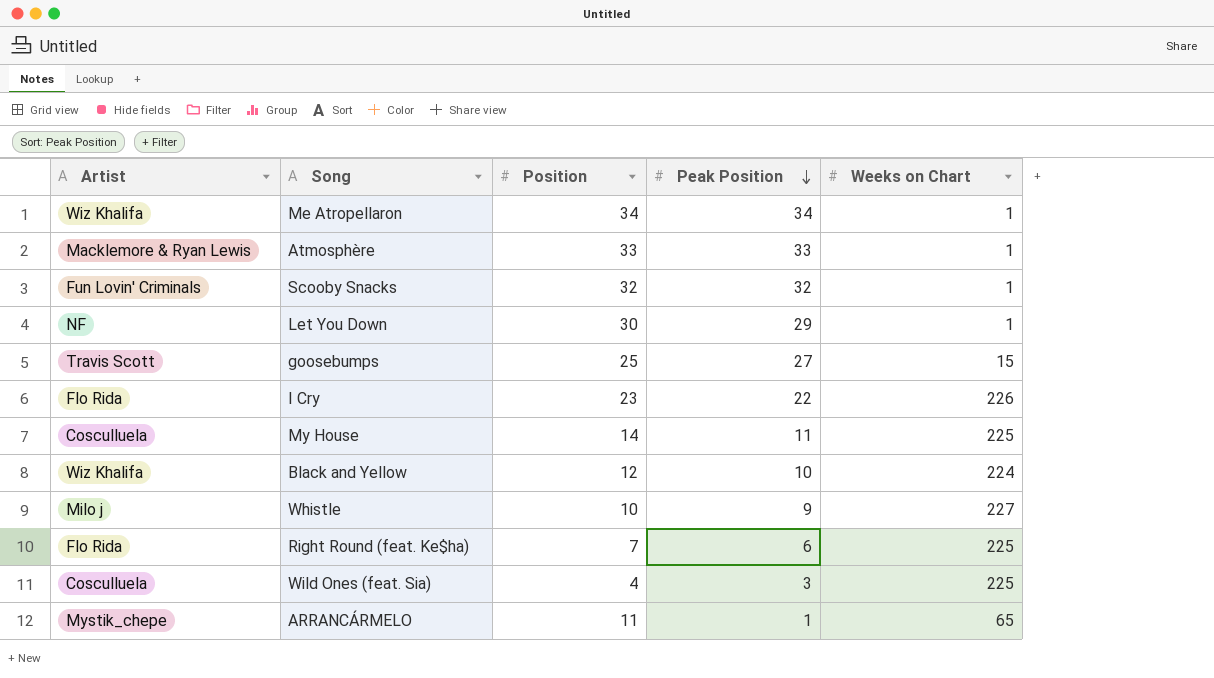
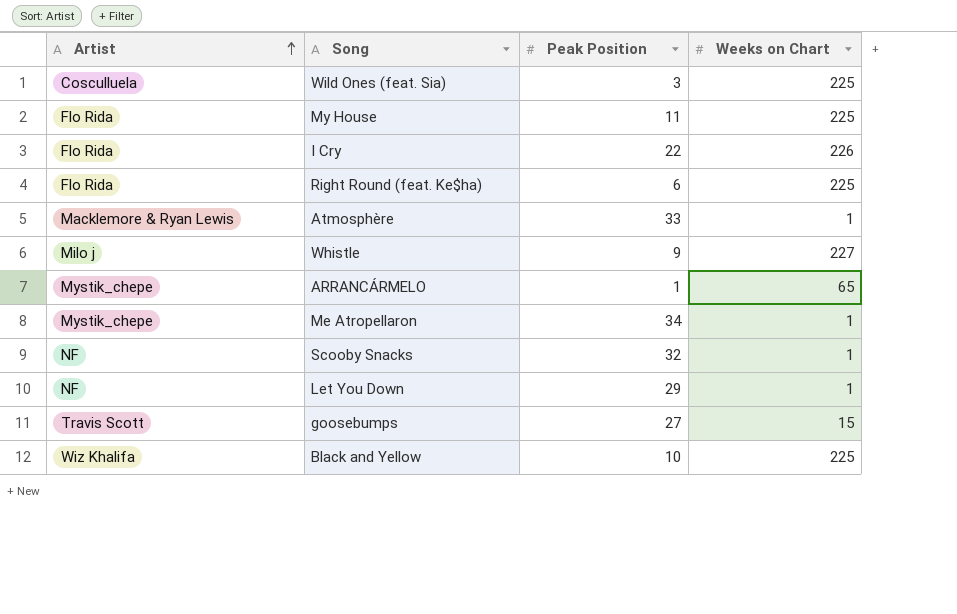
row order: Peak Position descending -> Artist ascending
column Position | position: 3 -> none
My House | Artist: Cosculluela -> Flo Rida
Me Atropellaron | Artist: Wiz Khalifa -> Mystik_chepe
Scooby Snacks | Artist: Fun Lovin' Criminals -> NF
Black and Yellow | Weeks on Chart: 224 -> 225

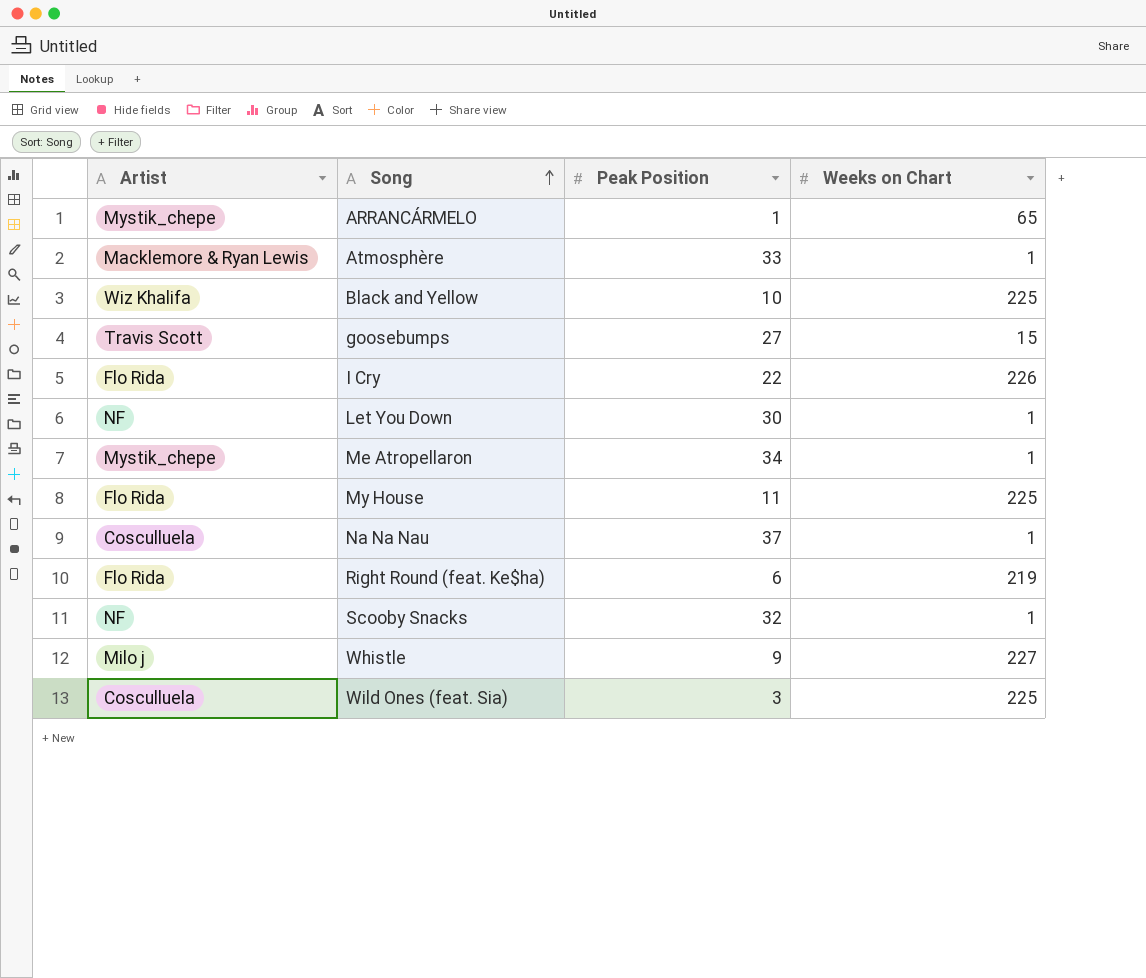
row order: Artist ascending -> Song ascending
Let You Down | Peak Position: 29 -> 30
row Na Na Nau: none -> Cosculluela | 37 | 1
Right Round (feat. Ke$ha) | Weeks on Chart: 225 -> 219

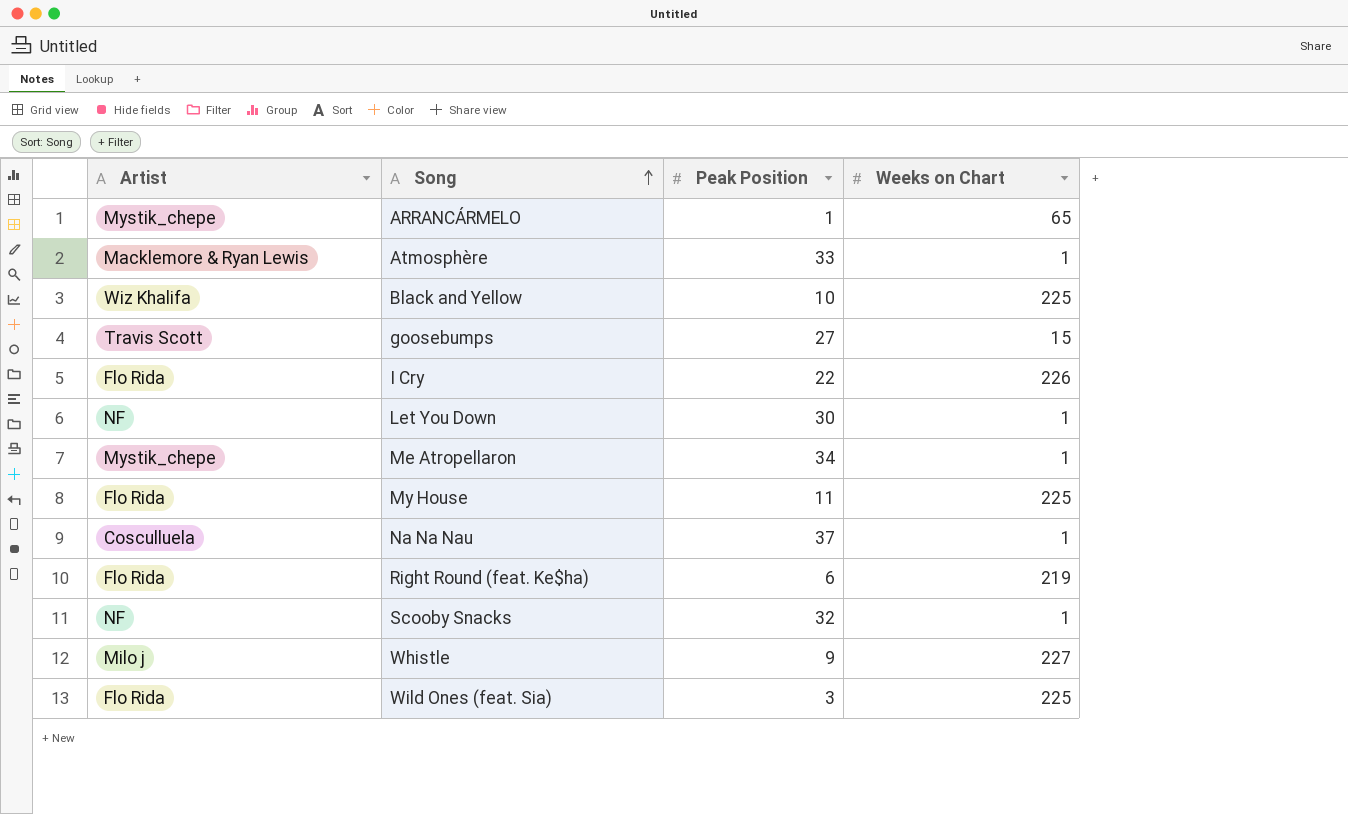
Wild Ones (feat. Sia) | Artist: Cosculluela -> Flo Rida

